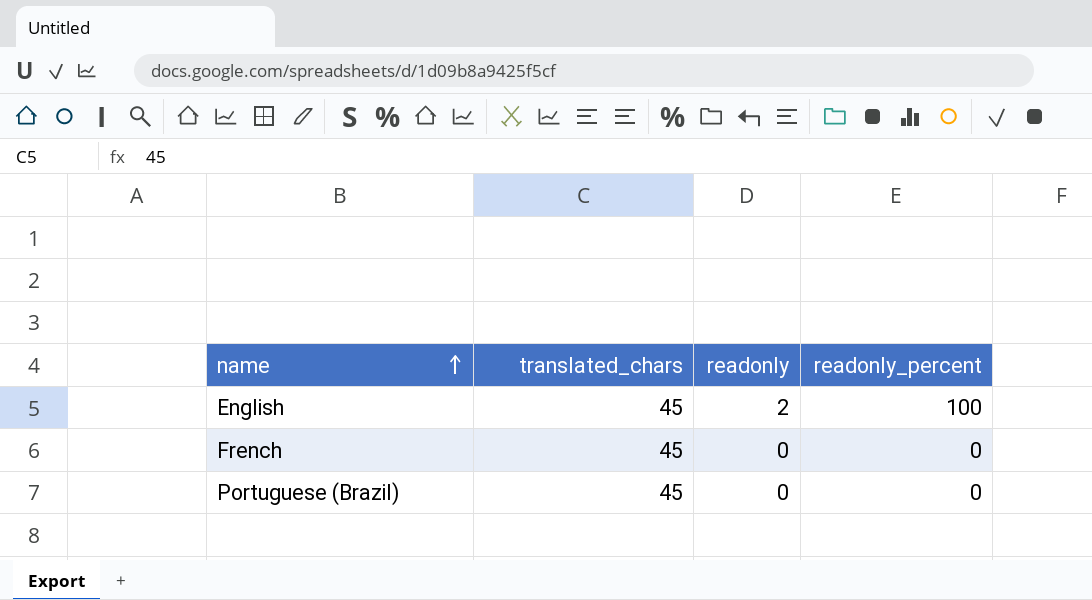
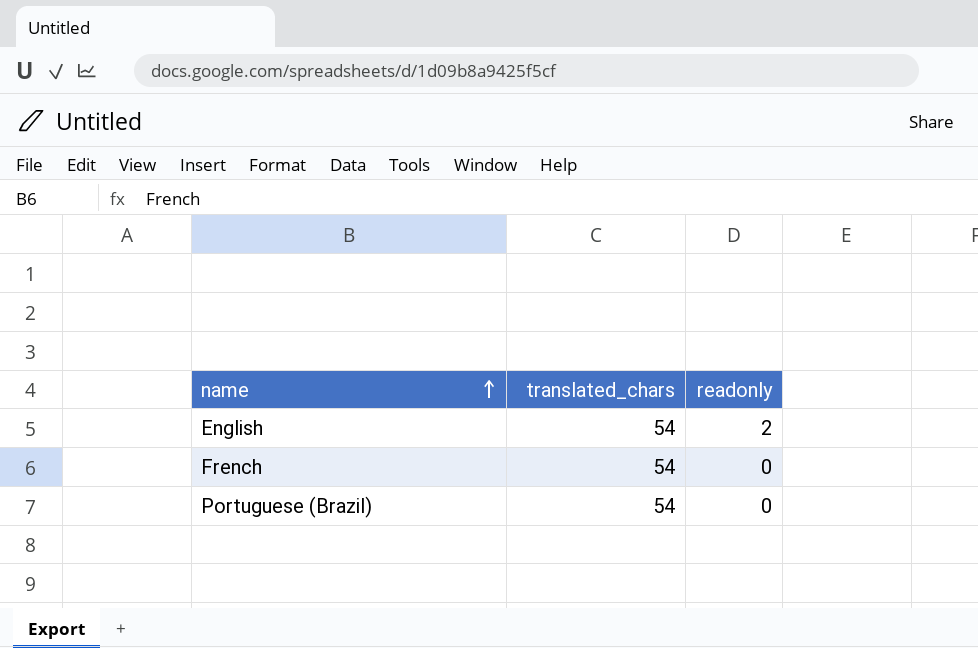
column readonly_percent | position: 4 -> none
English | translated_chars: 45 -> 54
French | translated_chars: 45 -> 54
Portuguese (Brazil) | translated_chars: 45 -> 54

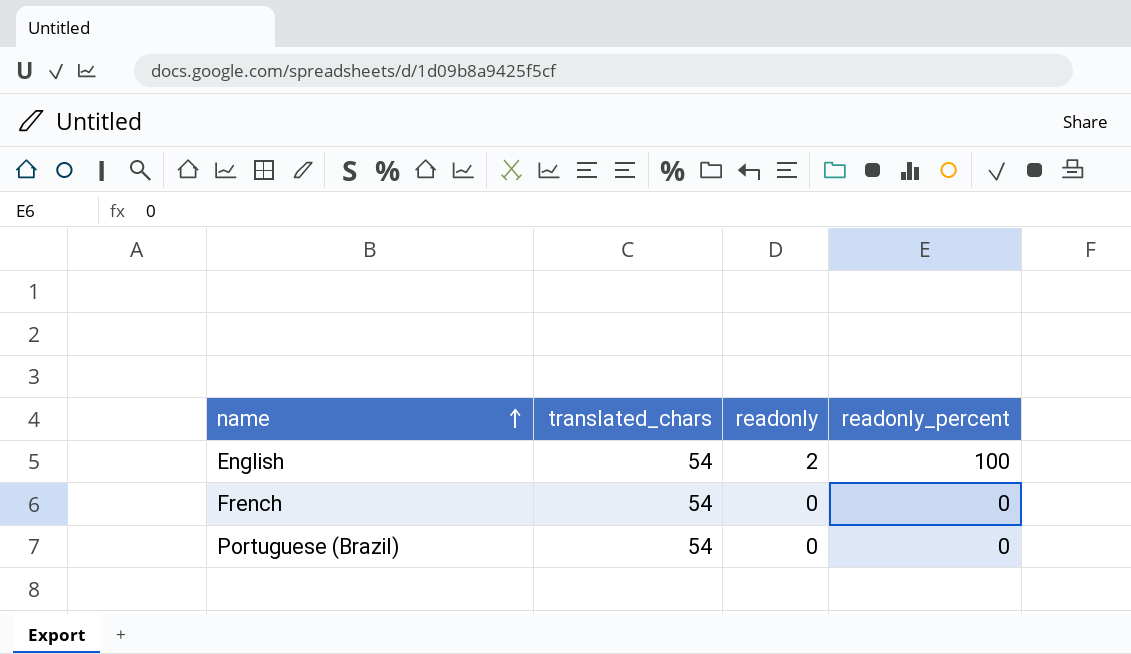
column readonly_percent | position: none -> 4

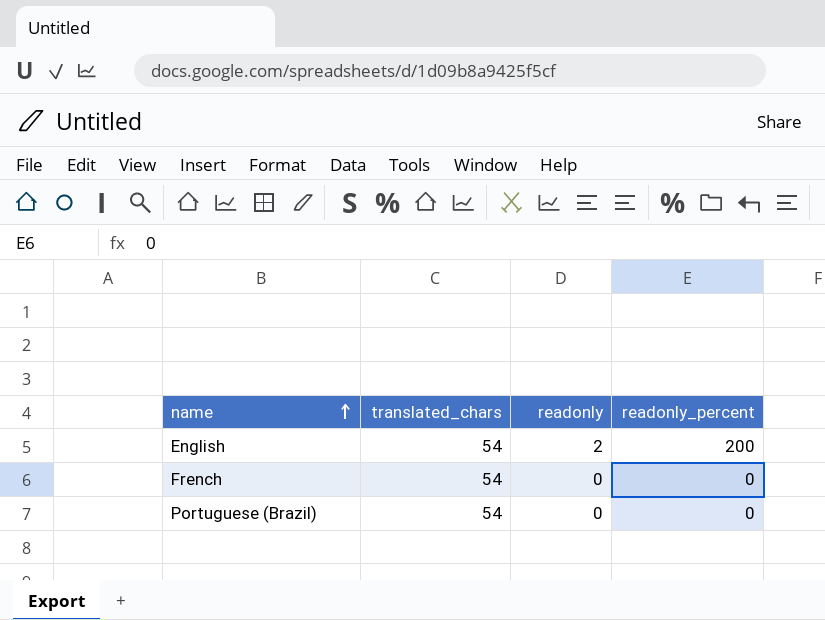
English | readonly_percent: 100 -> 200

